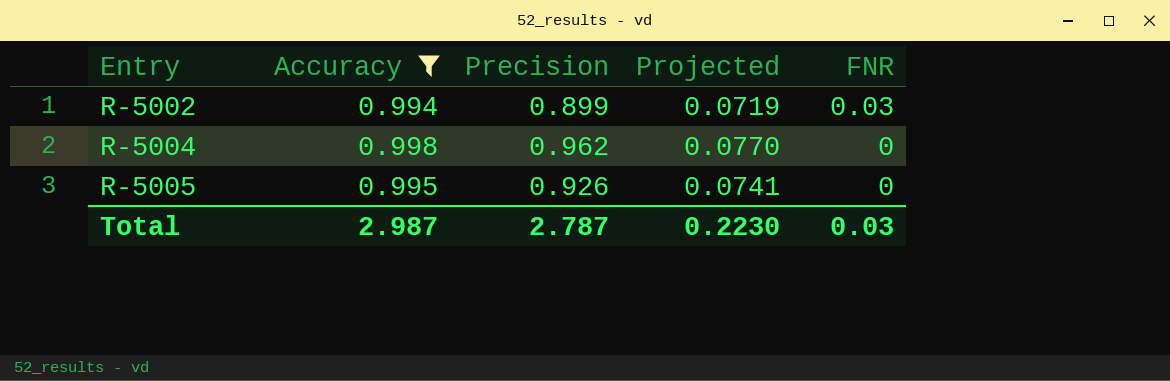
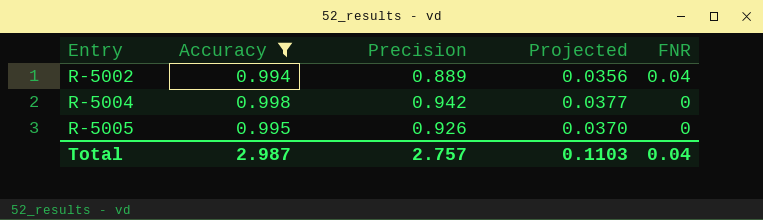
column Projected | formula: [Precision] * 0.08 -> [Precision] * 0.04
R-5002 | Precision: 0.899 -> 0.889
R-5002 | FNR: 0.03 -> 0.04
R-5004 | Precision: 0.962 -> 0.942
Total | Precision: 2.787 -> 2.757
Total | Projected: 0.2230 -> 0.1103
Total | FNR: 0.03 -> 0.04

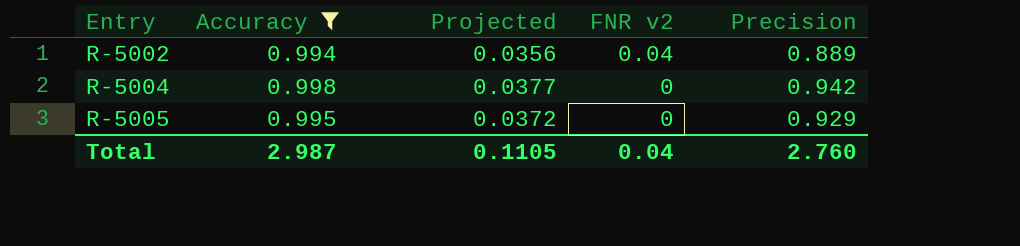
column name: FNR -> FNR v2
column Precision | position: 3 -> 5
R-5005 | Projected: 0.0370 -> 0.0372
R-5005 | Precision: 0.926 -> 0.929
Total | Projected: 0.1103 -> 0.1105
Total | Precision: 2.757 -> 2.760

